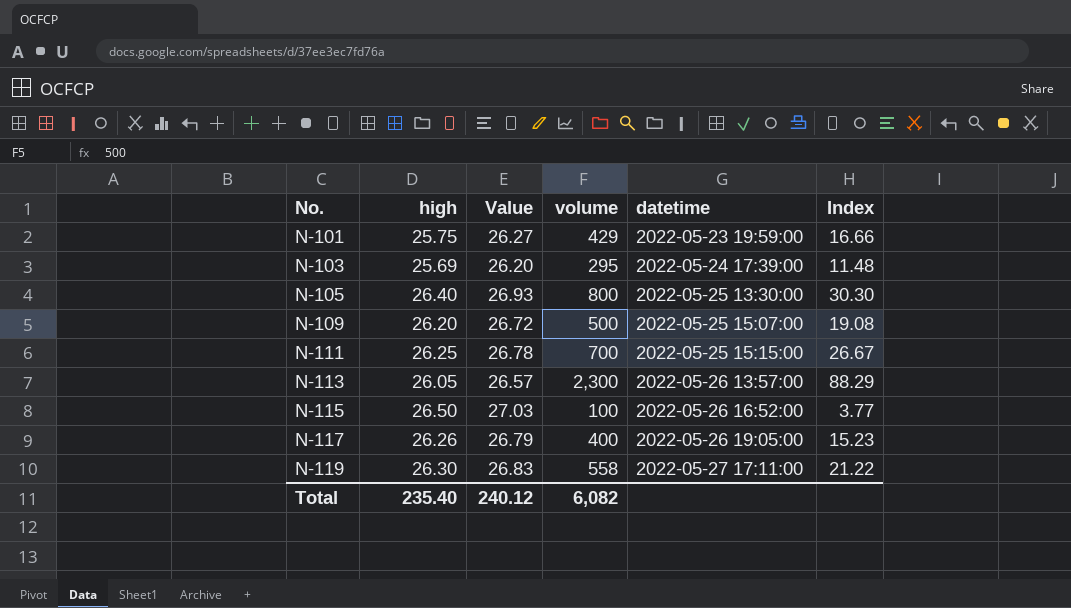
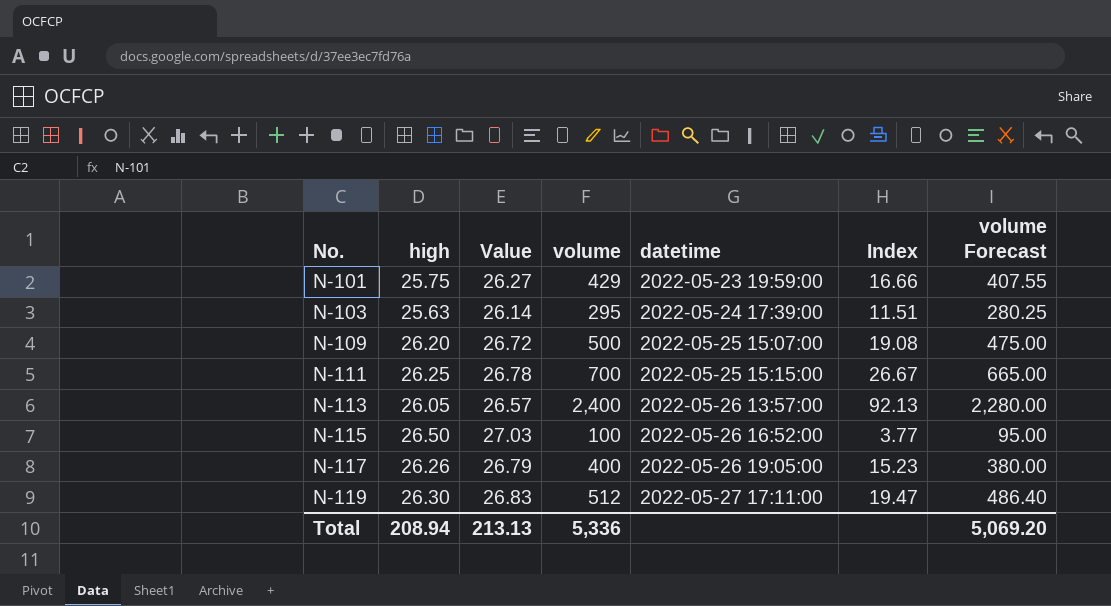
column volume Forecast | formula: none -> [volume] * 0.95
row N-105: 26.40 | 26.93 | 800 | 2022-05-25 13:30:00 | 30.30 -> none
N-103 | high: 25.69 -> 25.63
N-103 | Value: 26.20 -> 26.14
N-103 | Index: 11.48 -> 11.51
N-113 | volume: 2,300 -> 2,400
N-113 | Index: 88.29 -> 92.13
N-119 | volume: 558 -> 512
N-119 | Index: 21.22 -> 19.47
Total | high: 235.40 -> 208.94
Total | Value: 240.12 -> 213.13
Total | volume: 6,082 -> 5,336

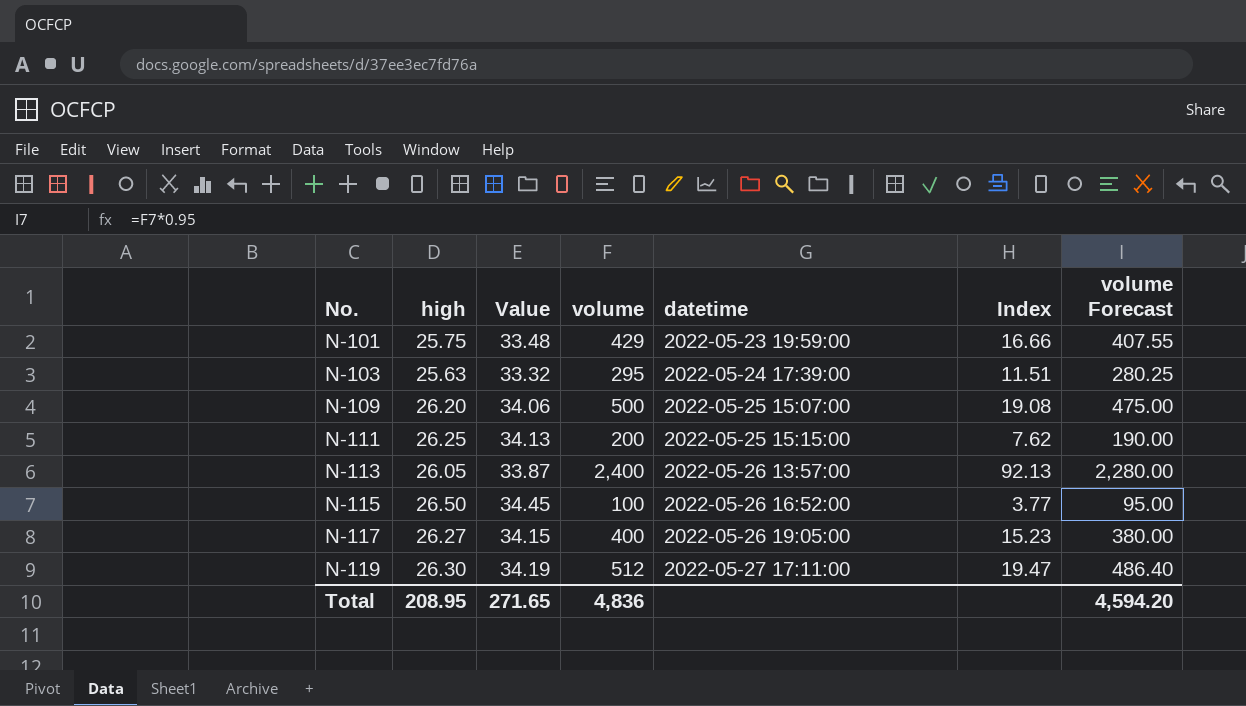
column Value | formula: [high] * 1.02 -> [high] * 1.3
N-111 | volume: 700 -> 200
N-111 | Index: 26.67 -> 7.62
N-111 | volume Forecast: 665.00 -> 190.00
N-117 | high: 26.26 -> 26.27
Total | high: 208.94 -> 208.95
Total | Value: 213.13 -> 271.65
Total | volume: 5,336 -> 4,836
Total | volume Forecast: 5,069.20 -> 4,594.20

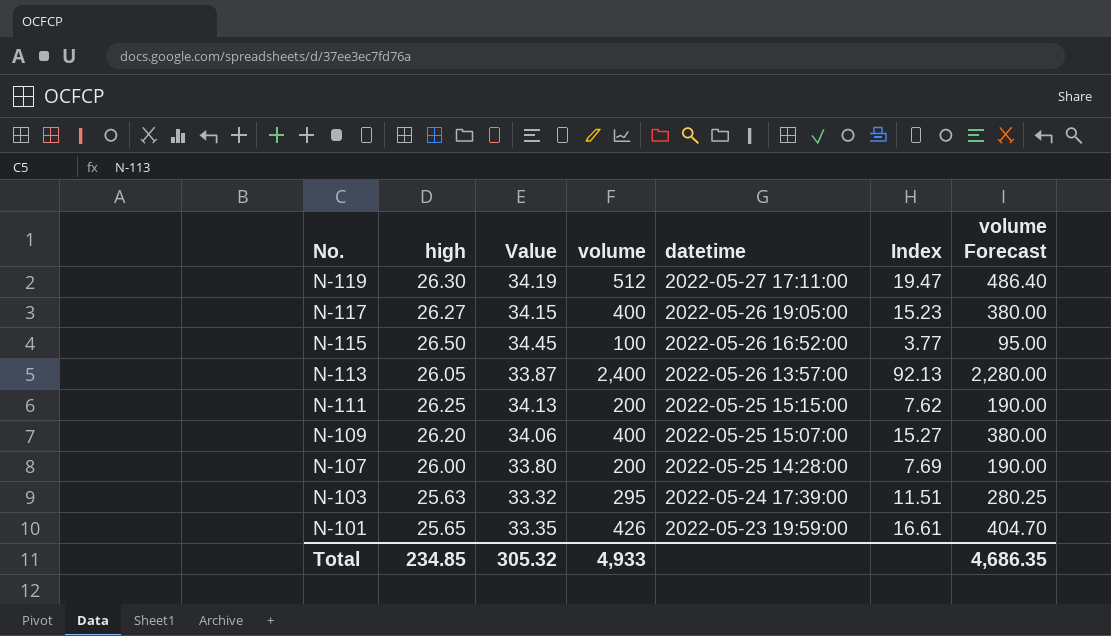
row order: No. ascending -> No. descending
N-109 | volume: 500 -> 400
N-109 | Index: 19.08 -> 15.27
N-109 | volume Forecast: 475.00 -> 380.00
row N-107: none -> 26.00 | 33.80 | 200 | 2022-05-25 14:28:00 | 7.69 | 190.00
N-101 | high: 25.75 -> 25.65
N-101 | Value: 33.48 -> 33.35
N-101 | volume: 429 -> 426
N-101 | Index: 16.66 -> 16.61
N-101 | volume Forecast: 407.55 -> 404.70
Total | high: 208.95 -> 234.85
Total | Value: 271.65 -> 305.32
Total | volume: 4,836 -> 4,933
Total | volume Forecast: 4,594.20 -> 4,686.35

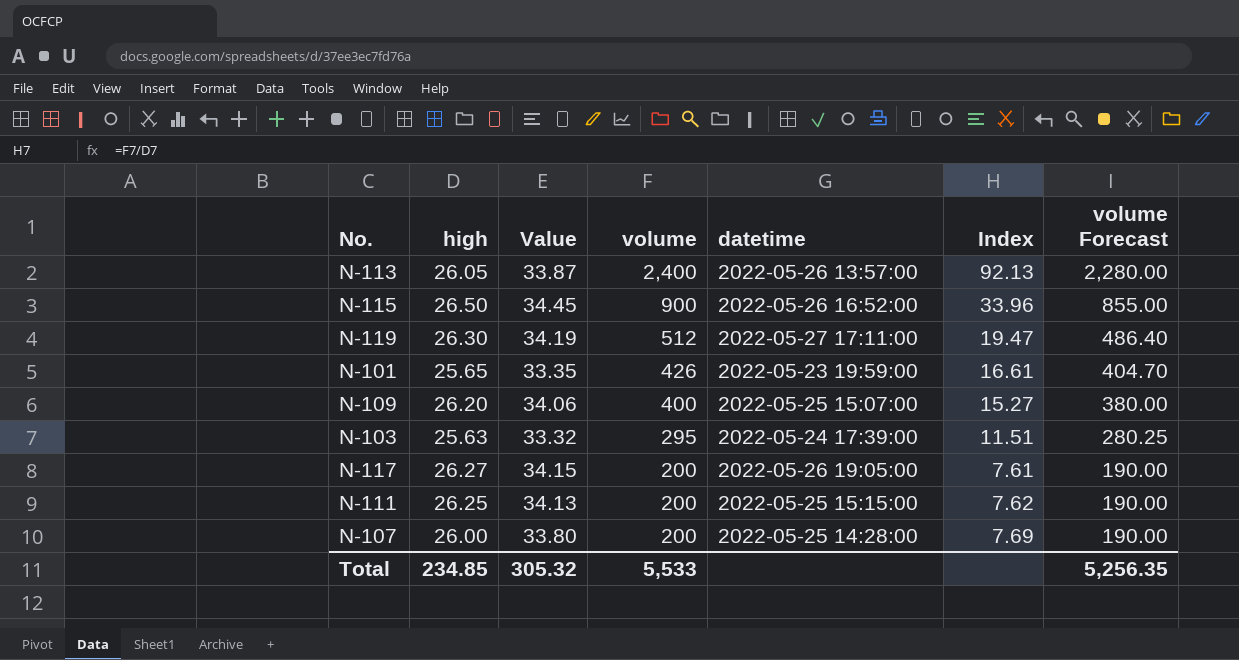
row order: No. descending -> volume descending
N-115 | volume: 100 -> 900
N-115 | Index: 3.77 -> 33.96
N-115 | volume Forecast: 95.00 -> 855.00
N-117 | volume: 400 -> 200
N-117 | Index: 15.23 -> 7.61
N-117 | volume Forecast: 380.00 -> 190.00
Total | volume: 4,933 -> 5,533
Total | volume Forecast: 4,686.35 -> 5,256.35

